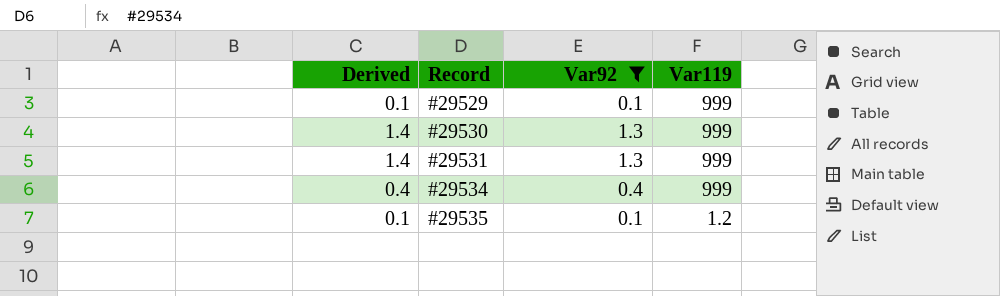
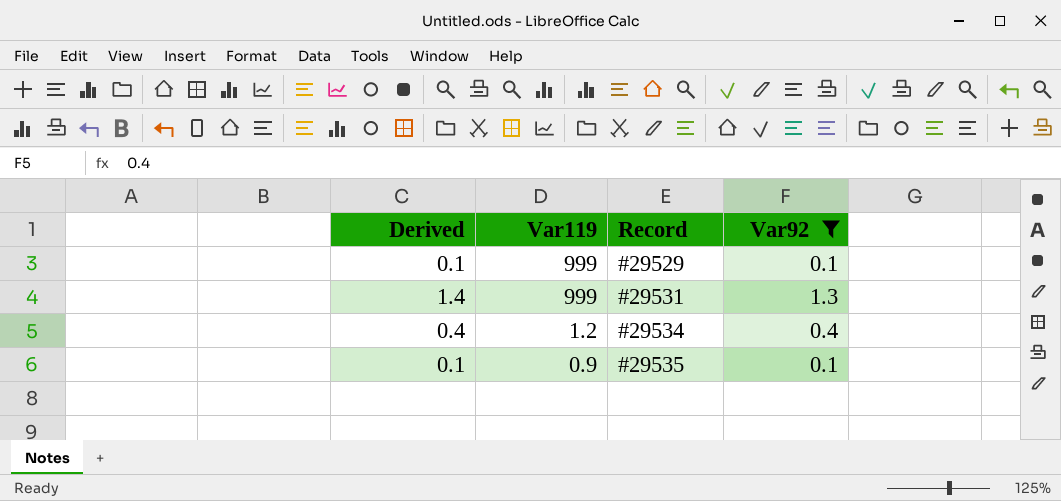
column Var119 | position: 4 -> 2
row #29530: 1.4 | 1.3 | 999 -> none
#29534 | Var119: 999 -> 1.2
#29535 | Var119: 1.2 -> 0.9

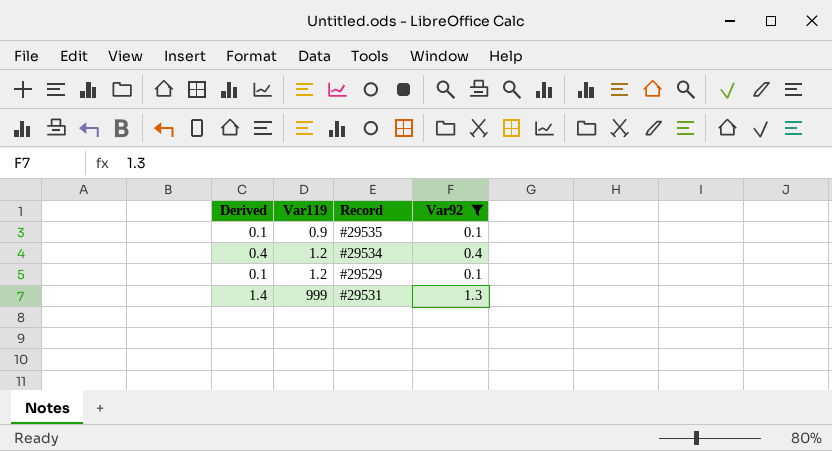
row order: Var119 descending -> Var119 ascending
#29529 | Var119: 999 -> 1.2

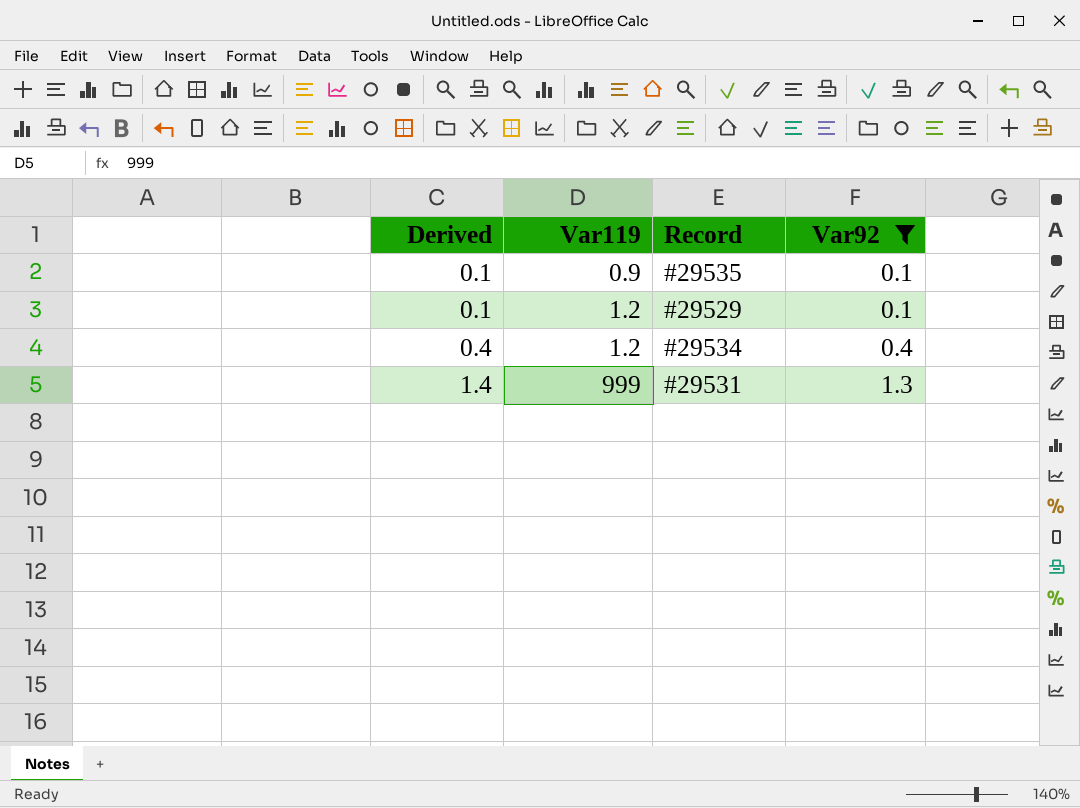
row order: Var119 ascending -> Derived ascending

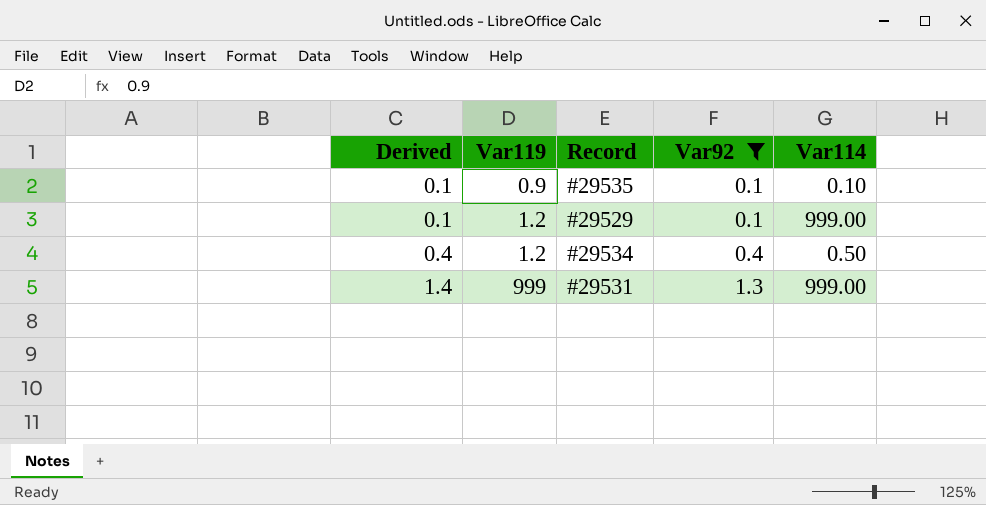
column Var114 | position: none -> 5

